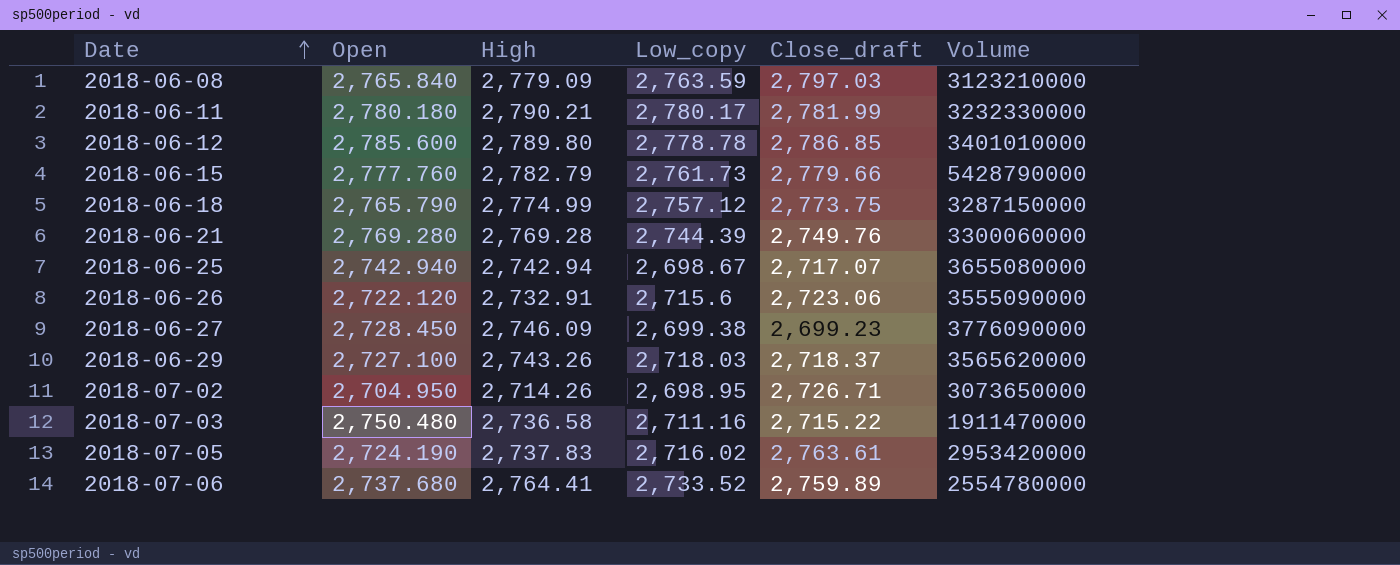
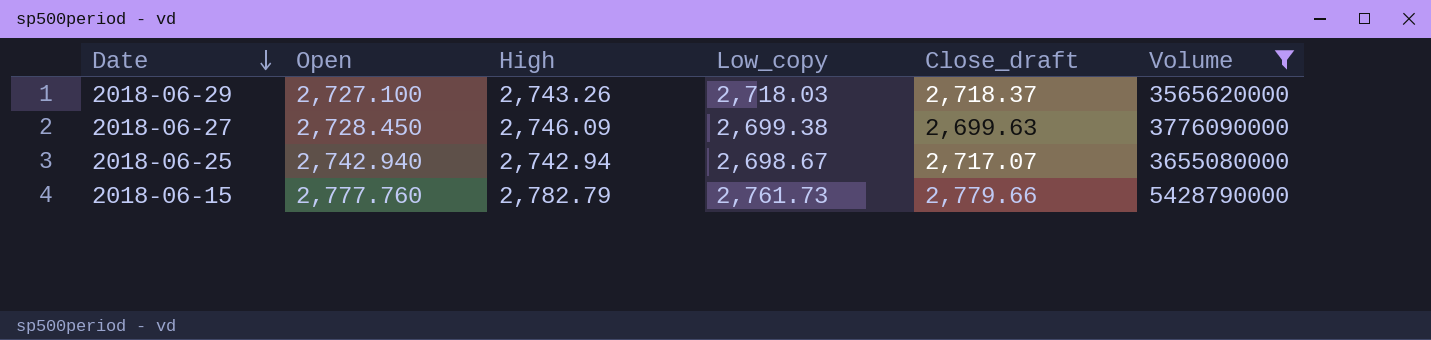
filter: none -> Volume >= 3565620000
row order: Date ascending -> Date descending
2018-06-27 | Close_draft: 2,699.23 -> 2,699.63

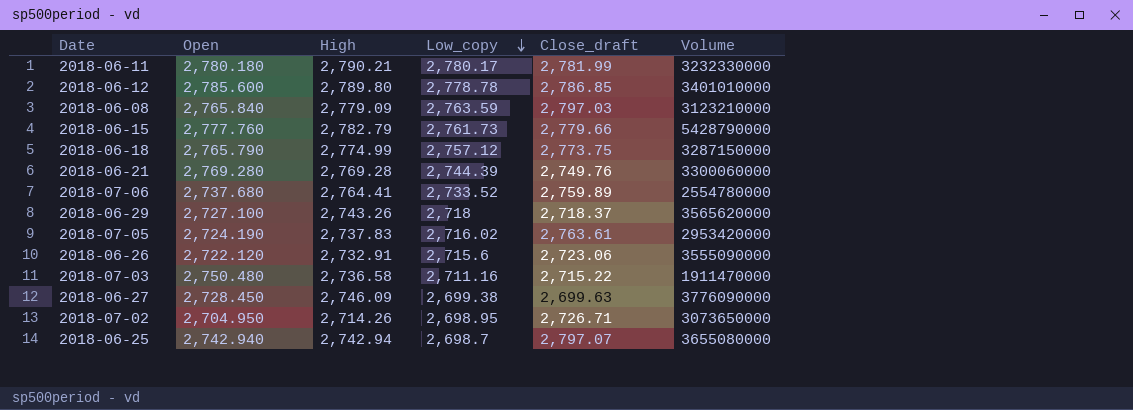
filter: Volume >= 3565620000 -> none
row order: Date descending -> Low_copy descending
2018-06-29 | Low_copy: 2,718.03 -> 2,718
2018-06-25 | Low_copy: 2,698.67 -> 2,698.7
2018-06-25 | Close_draft: 2,717.07 -> 2,797.07

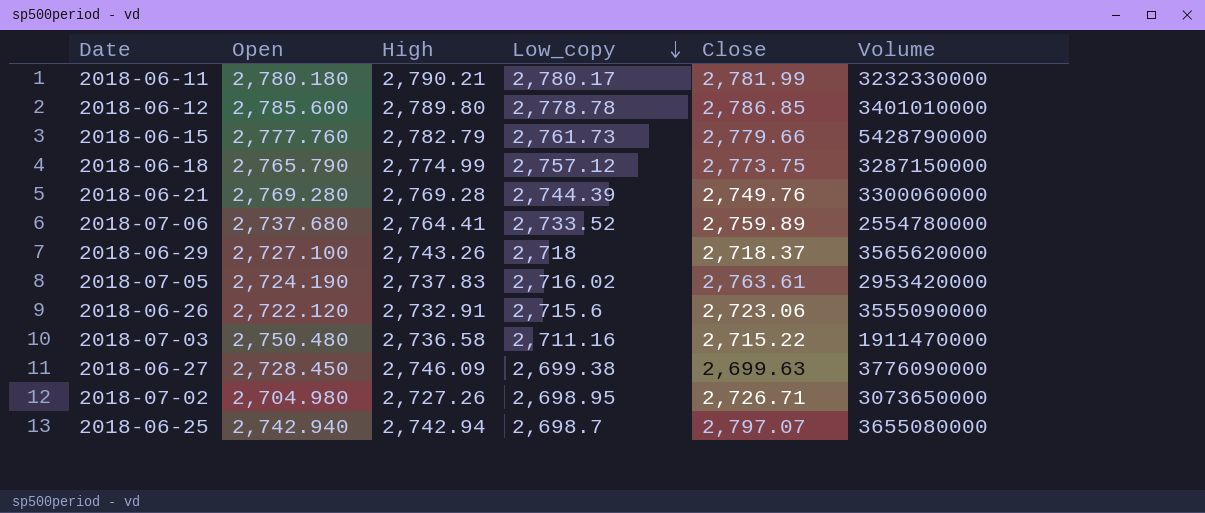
column name: Close_draft -> Close
row 2018-06-08: 2,765.840 | 2,779.09 | 2,763.59 | 2,797.03 | 3123210000 -> none
2018-07-02 | Open: 2,704.950 -> 2,704.980
2018-07-02 | High: 2,714.26 -> 2,727.26

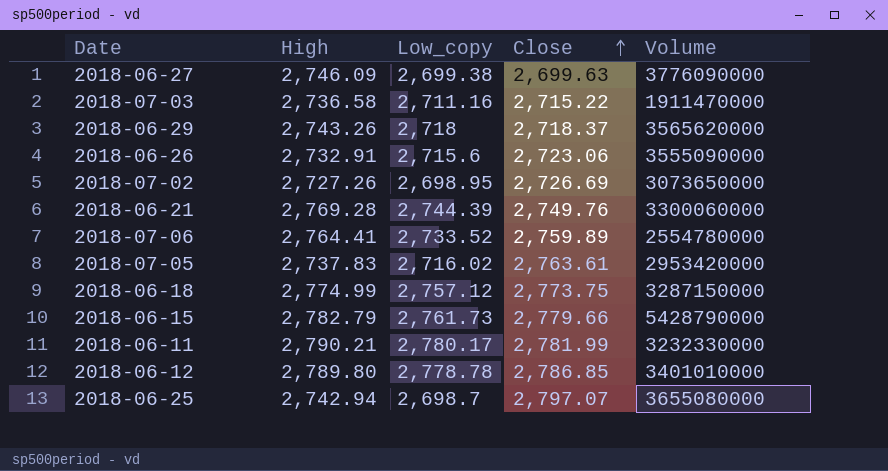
row order: Low_copy descending -> Close ascending
column Open | position: 2 -> none
2018-07-02 | Close: 2,726.71 -> 2,726.69

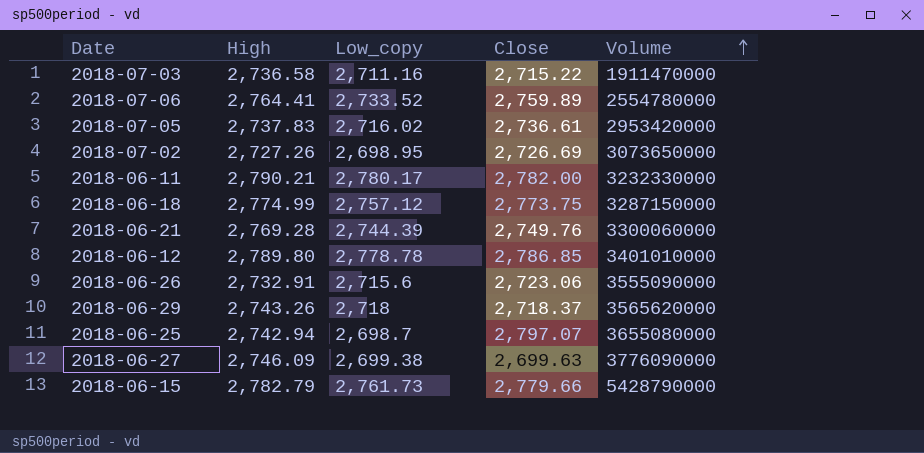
row order: Close ascending -> Volume ascending
2018-07-05 | Close: 2,763.61 -> 2,736.61
2018-06-11 | Close: 2,781.99 -> 2,782.00

